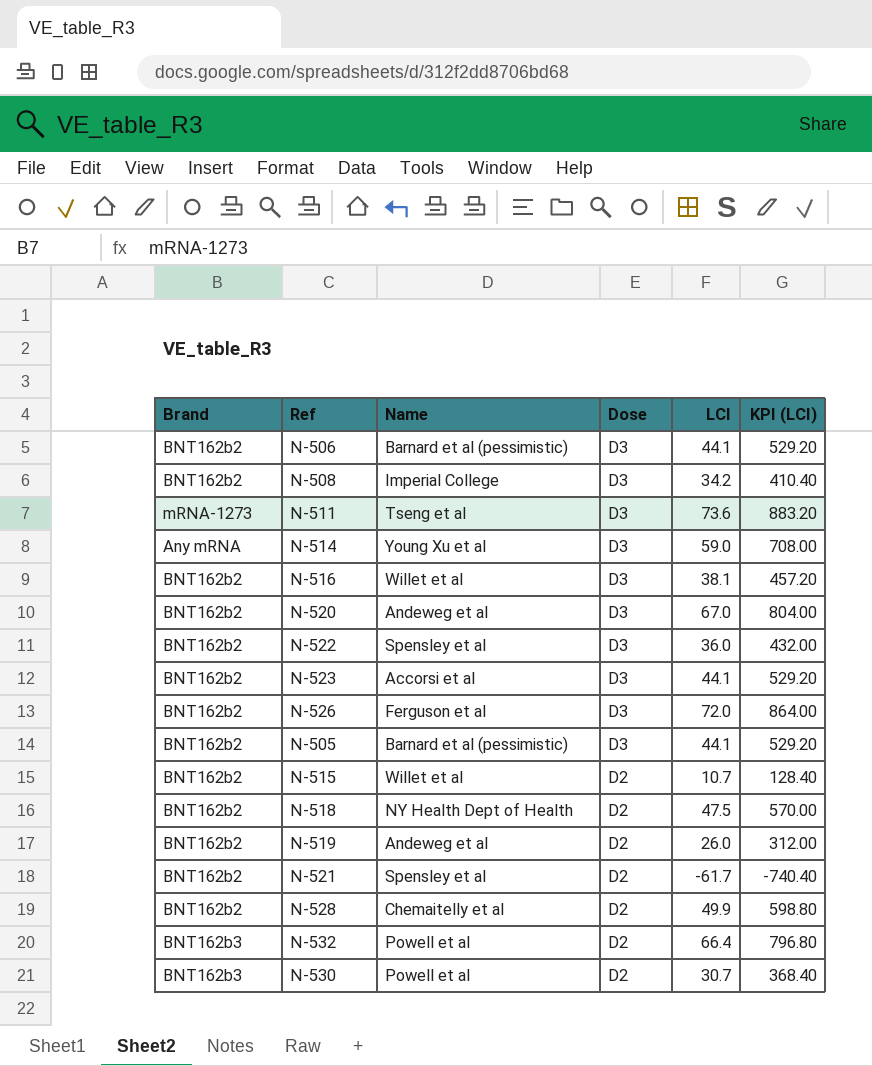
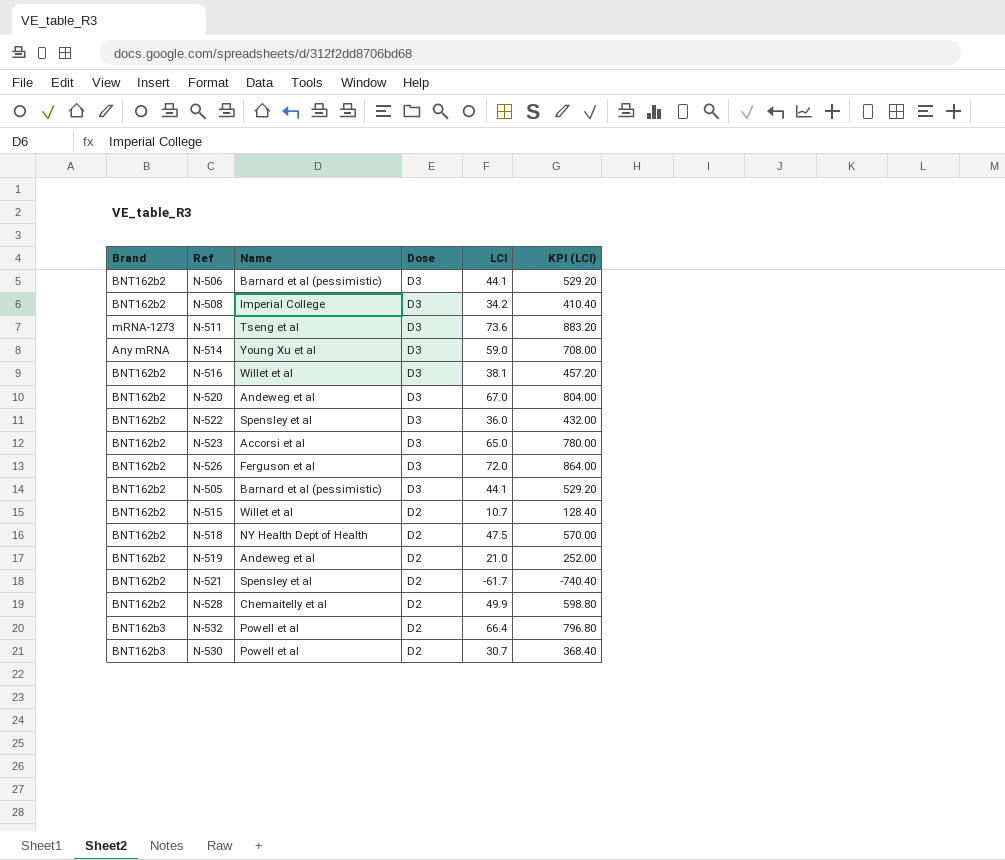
N-523 | LCI: 44.1 -> 65.0
N-523 | KPI (LCI): 529.20 -> 780.00
N-519 | LCI: 26.0 -> 21.0
N-519 | KPI (LCI): 312.00 -> 252.00

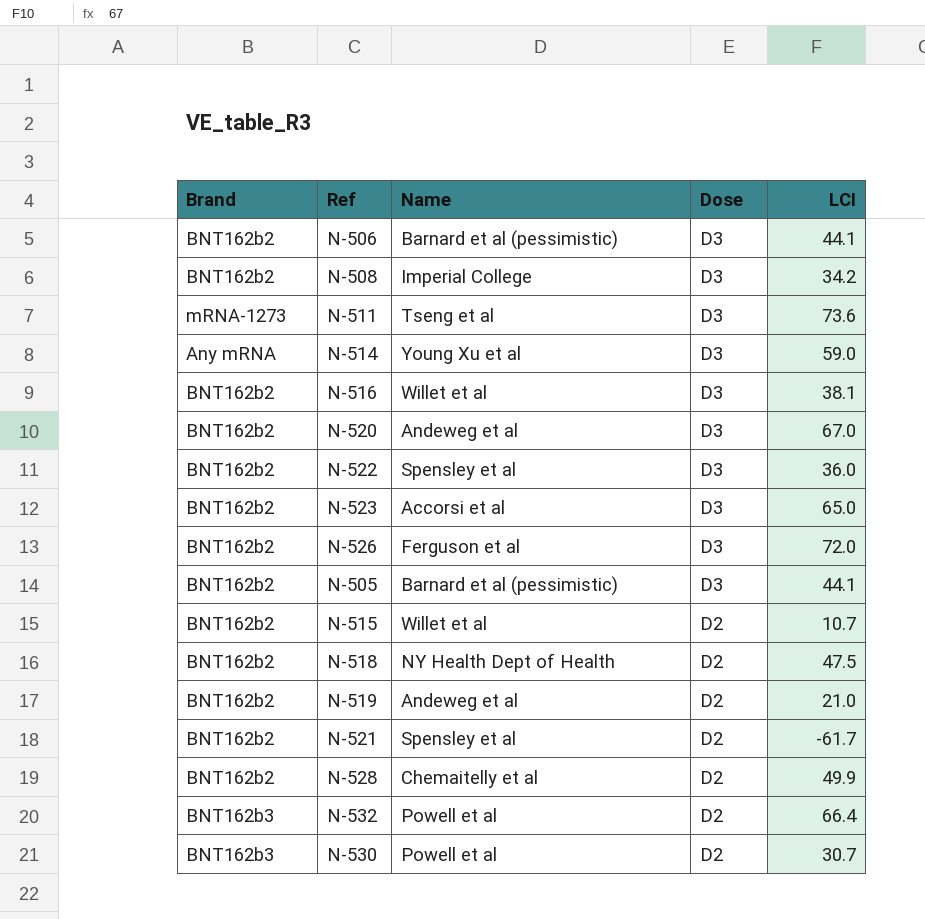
column KPI (LCI) | formula: [LCI] * 12 -> none

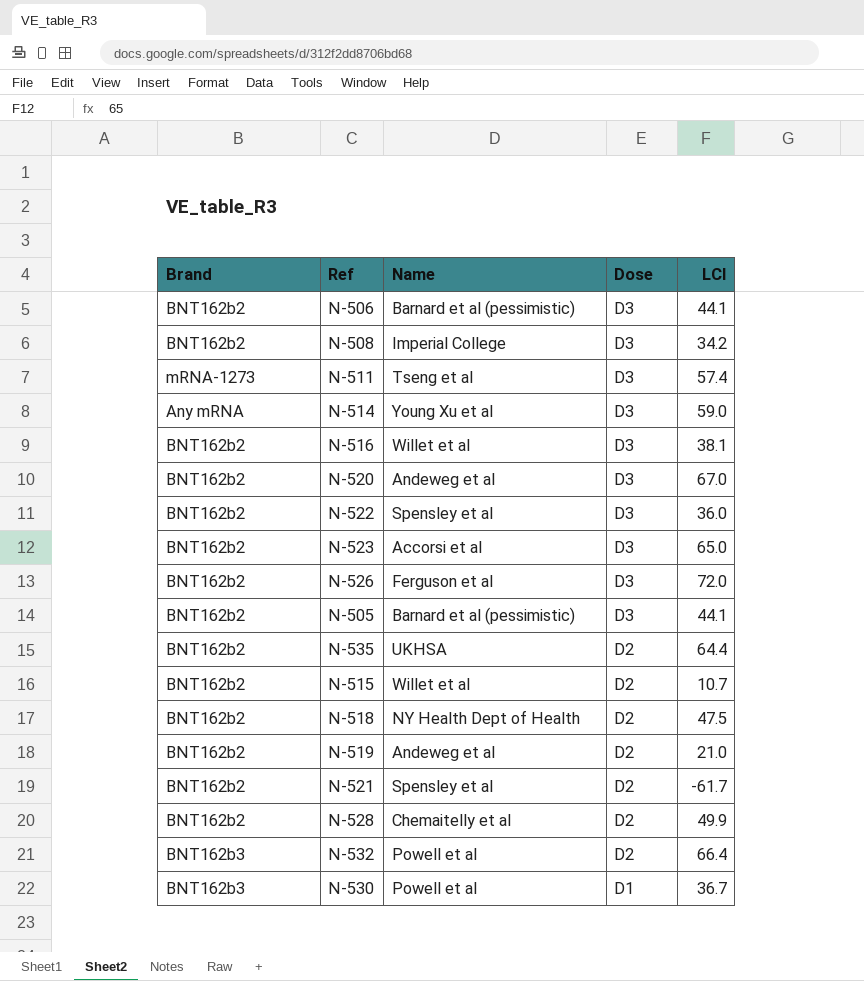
N-511 | LCI: 73.6 -> 57.4
row N-535: none -> BNT162b2 | UKHSA | D2 | 64.4
N-530 | Dose: D2 -> D1
N-530 | LCI: 30.7 -> 36.7

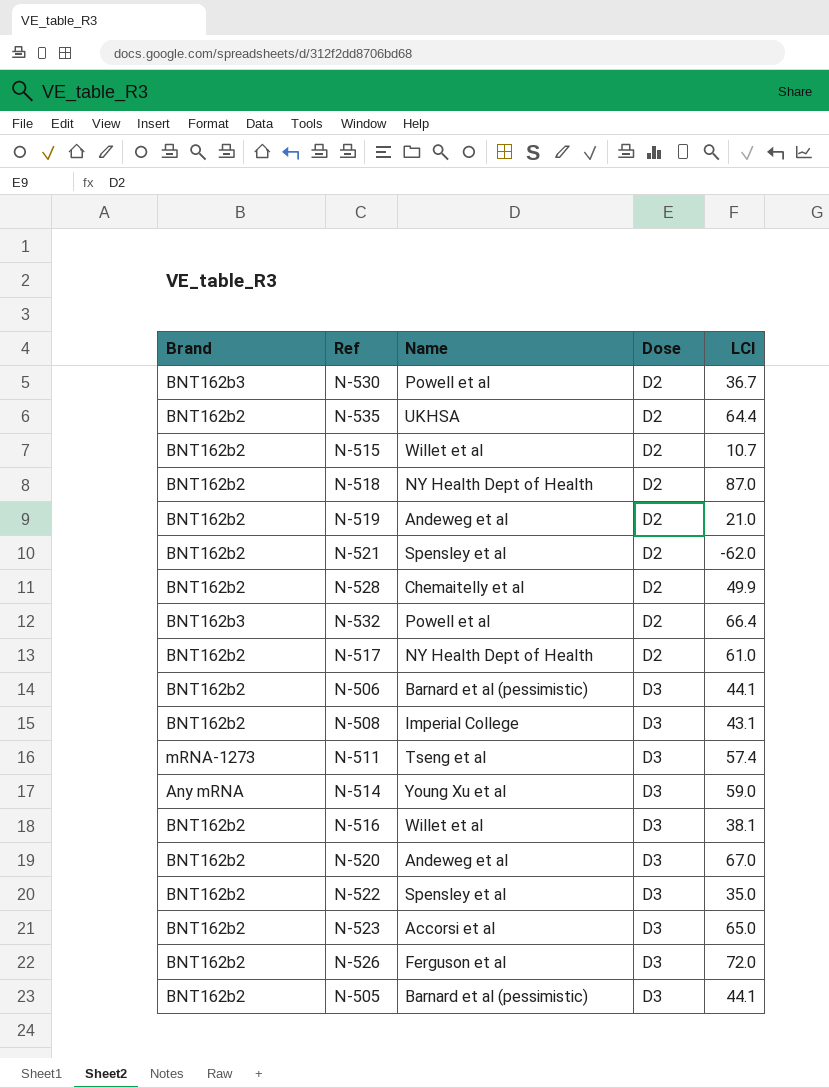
row order: Dose descending -> Dose ascending
N-530 | Dose: D1 -> D2
N-518 | LCI: 47.5 -> 87.0
N-521 | LCI: -61.7 -> -62.0
row N-517: none -> BNT162b2 | NY Health Dept of Health | D2 | 61.0
N-508 | LCI: 34.2 -> 43.1
N-522 | LCI: 36.0 -> 35.0

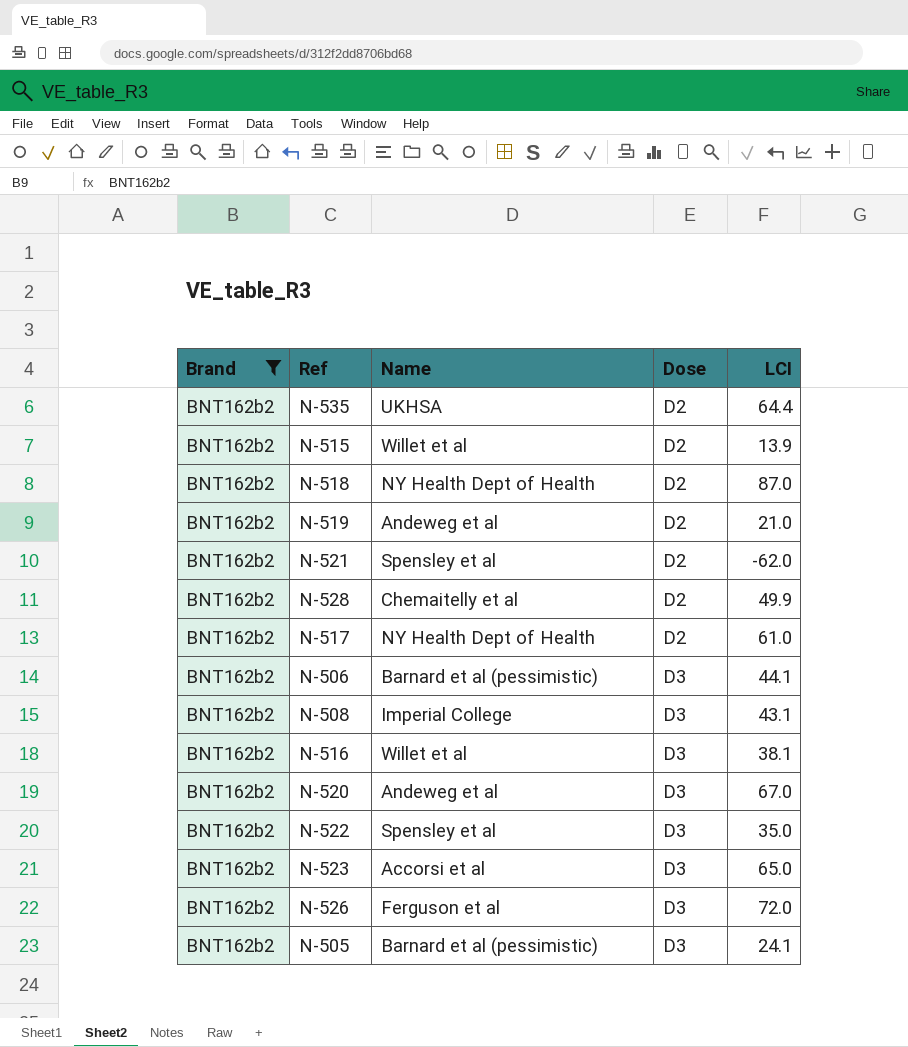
filter: none -> Brand = BNT162b2
N-515 | LCI: 10.7 -> 13.9
N-505 | LCI: 44.1 -> 24.1

